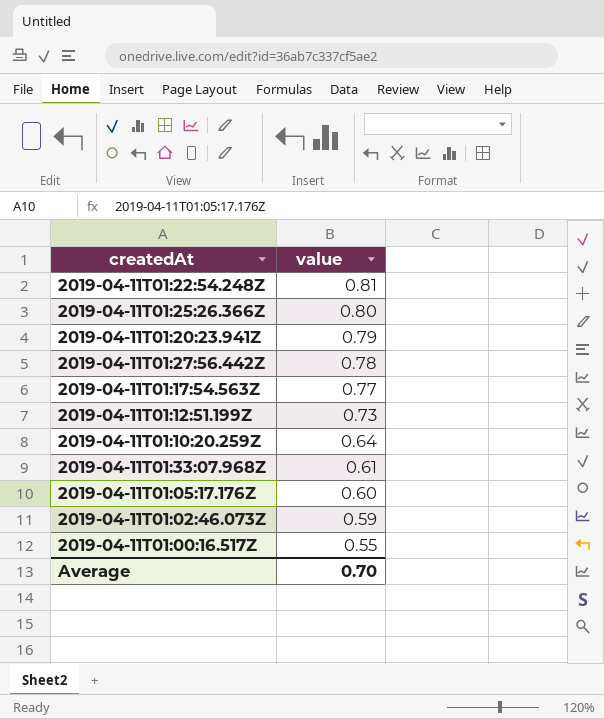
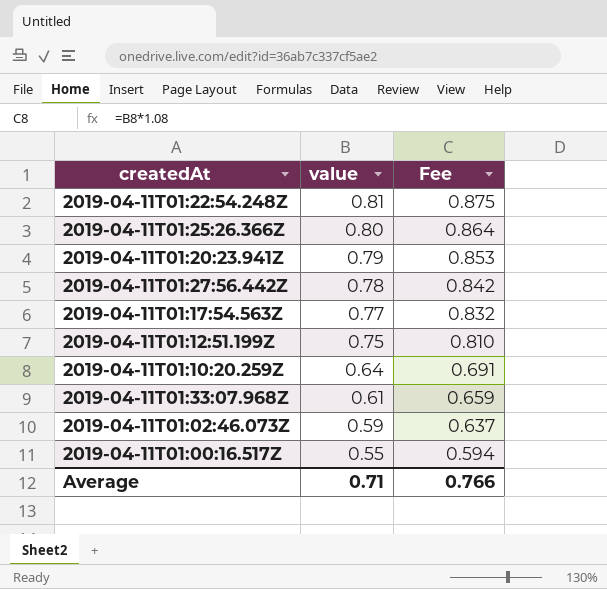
column Fee | formula: none -> [value] * 1.08
row 2019-04-11T01:05:17.176Z: 0.60 -> none
2019-04-11T01:12:51.199Z | value: 0.73 -> 0.75
Average | value: 0.70 -> 0.71

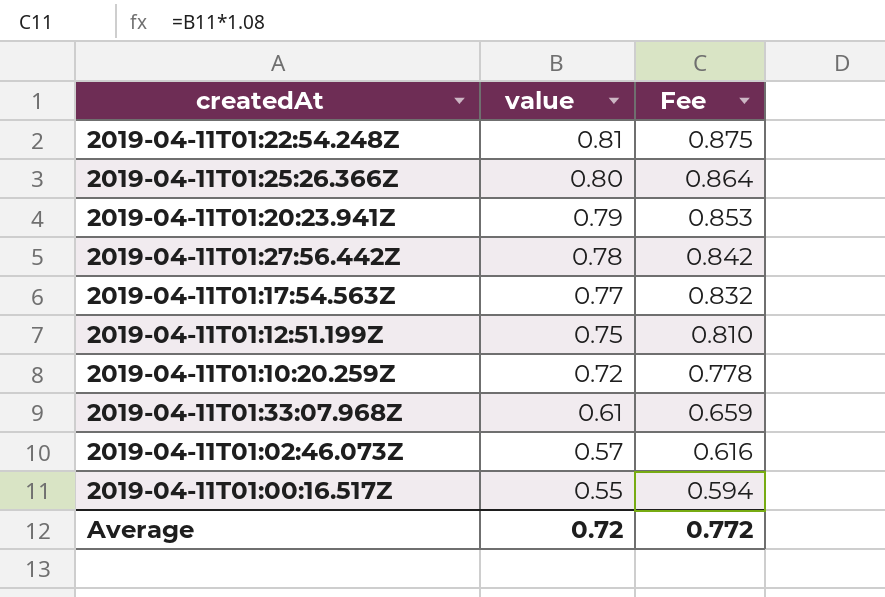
2019-04-11T01:10:20.259Z | value: 0.64 -> 0.72
2019-04-11T01:10:20.259Z | Fee: 0.691 -> 0.778
2019-04-11T01:02:46.073Z | value: 0.59 -> 0.57
2019-04-11T01:02:46.073Z | Fee: 0.637 -> 0.616
Average | value: 0.71 -> 0.72
Average | Fee: 0.766 -> 0.772

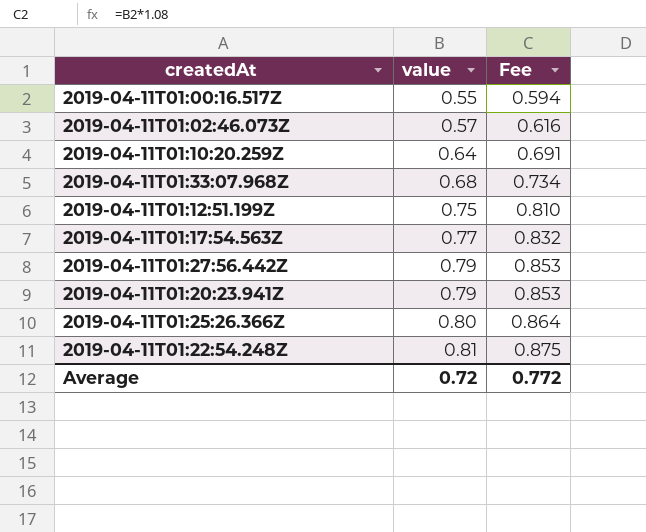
row order: value descending -> value ascending
2019-04-11T01:10:20.259Z | value: 0.72 -> 0.64
2019-04-11T01:10:20.259Z | Fee: 0.778 -> 0.691
2019-04-11T01:33:07.968Z | value: 0.61 -> 0.68
2019-04-11T01:33:07.968Z | Fee: 0.659 -> 0.734
2019-04-11T01:27:56.442Z | value: 0.78 -> 0.79
2019-04-11T01:27:56.442Z | Fee: 0.842 -> 0.853

